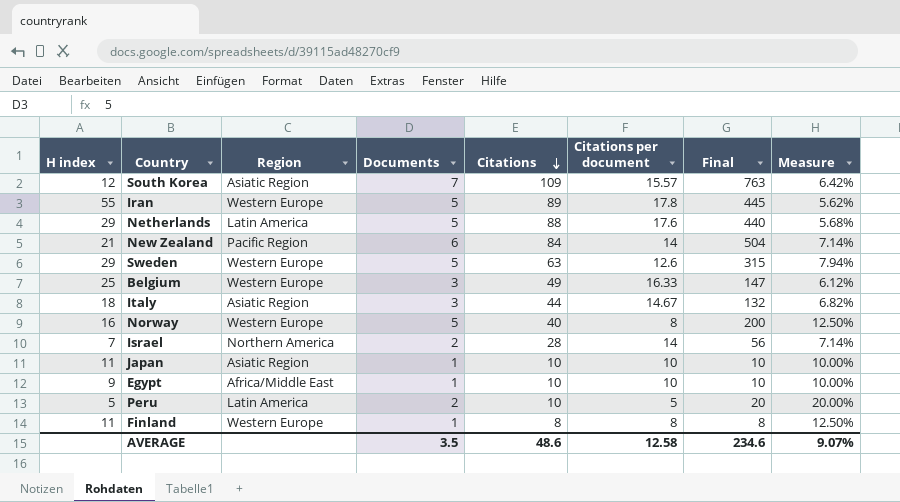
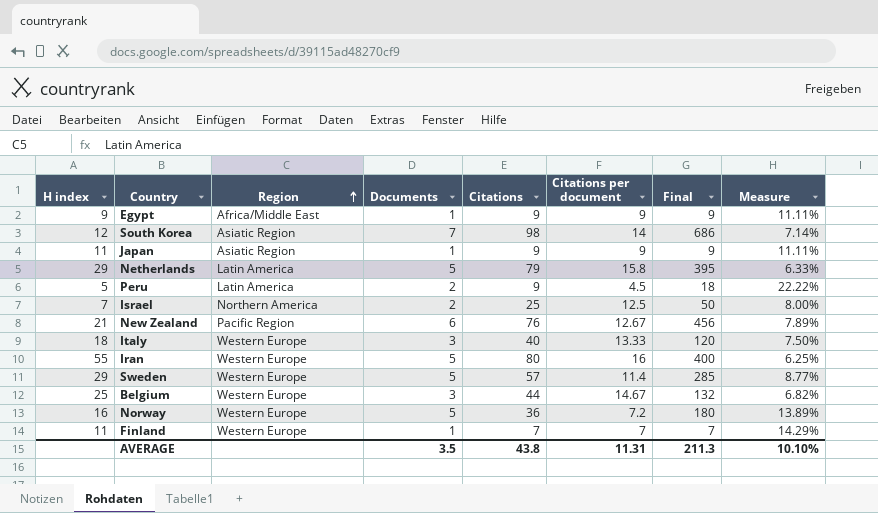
row order: Citations descending -> Region ascending
Egypt | Citations: 10 -> 9
Egypt | Citations per document: 10 -> 9
Egypt | Final: 10 -> 9
Egypt | Measure: 10.00% -> 11.11%
South Korea | Citations: 109 -> 98
South Korea | Citations per document: 15.57 -> 14
South Korea | Final: 763 -> 686
South Korea | Measure: 6.42% -> 7.14%
Japan | Citations: 10 -> 9
Japan | Citations per document: 10 -> 9
Japan | Final: 10 -> 9
Japan | Measure: 10.00% -> 11.11%
Netherlands | Citations: 88 -> 79
Netherlands | Citations per document: 17.6 -> 15.8
Netherlands | Final: 440 -> 395
Netherlands | Measure: 5.68% -> 6.33%
Peru | Citations: 10 -> 9
Peru | Citations per document: 5 -> 4.5
Peru | Final: 20 -> 18
Peru | Measure: 20.00% -> 22.22%
Israel | Citations: 28 -> 25
Israel | Citations per document: 14 -> 12.5
Israel | Final: 56 -> 50
Israel | Measure: 7.14% -> 8.00%
New Zealand | Citations: 84 -> 76
New Zealand | Citations per document: 14 -> 12.67
New Zealand | Final: 504 -> 456
New Zealand | Measure: 7.14% -> 7.89%
Italy | Region: Asiatic Region -> Western Europe
Italy | Citations: 44 -> 40
Italy | Citations per document: 14.67 -> 13.33
Italy | Final: 132 -> 120
Italy | Measure: 6.82% -> 7.50%
Iran | Citations: 89 -> 80
Iran | Citations per document: 17.8 -> 16
Iran | Final: 445 -> 400
Iran | Measure: 5.62% -> 6.25%
Sweden | Citations: 63 -> 57
Sweden | Citations per document: 12.6 -> 11.4
Sweden | Final: 315 -> 285
Sweden | Measure: 7.94% -> 8.77%
Belgium | Citations: 49 -> 44
Belgium | Citations per document: 16.33 -> 14.67
Belgium | Final: 147 -> 132
Belgium | Measure: 6.12% -> 6.82%
Norway | Citations: 40 -> 36
Norway | Citations per document: 8 -> 7.2
Norway | Final: 200 -> 180
Norway | Measure: 12.50% -> 13.89%
Finland | Citations: 8 -> 7
Finland | Citations per document: 8 -> 7
Finland | Final: 8 -> 7
Finland | Measure: 12.50% -> 14.29%
AVERAGE | Citations: 48.6 -> 43.8
AVERAGE | Citations per document: 12.58 -> 11.31
AVERAGE | Final: 234.6 -> 211.3
AVERAGE | Measure: 9.07% -> 10.10%

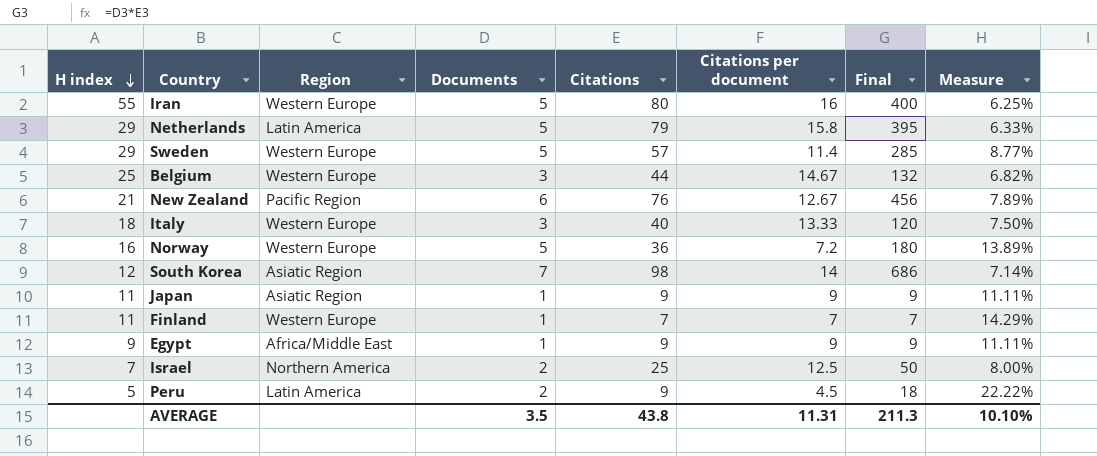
row order: Region ascending -> H index descending

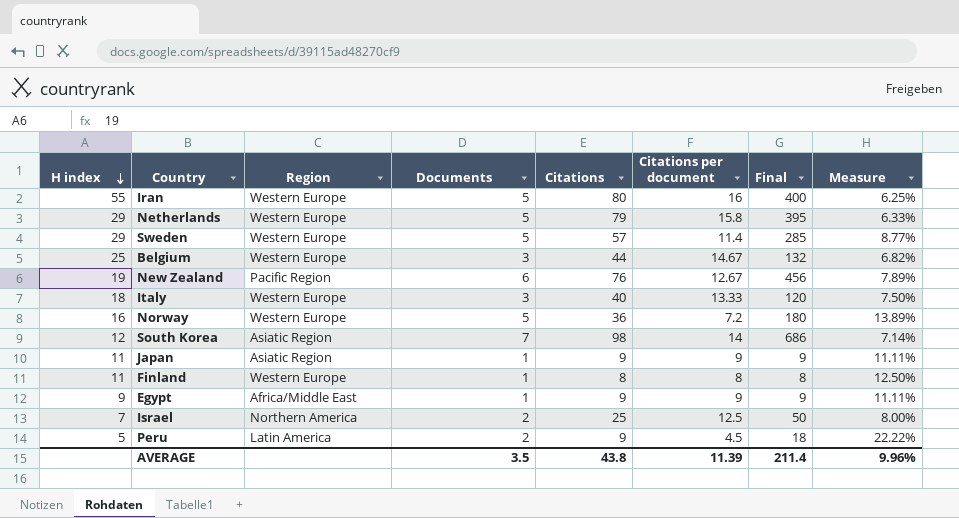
Netherlands | Region: Latin America -> Western Europe
New Zealand | H index: 21 -> 19
Finland | Citations: 7 -> 8
Finland | Citations per document: 7 -> 8
Finland | Final: 7 -> 8
Finland | Measure: 14.29% -> 12.50%
AVERAGE | Citations per document: 11.31 -> 11.39
AVERAGE | Final: 211.3 -> 211.4
AVERAGE | Measure: 10.10% -> 9.96%

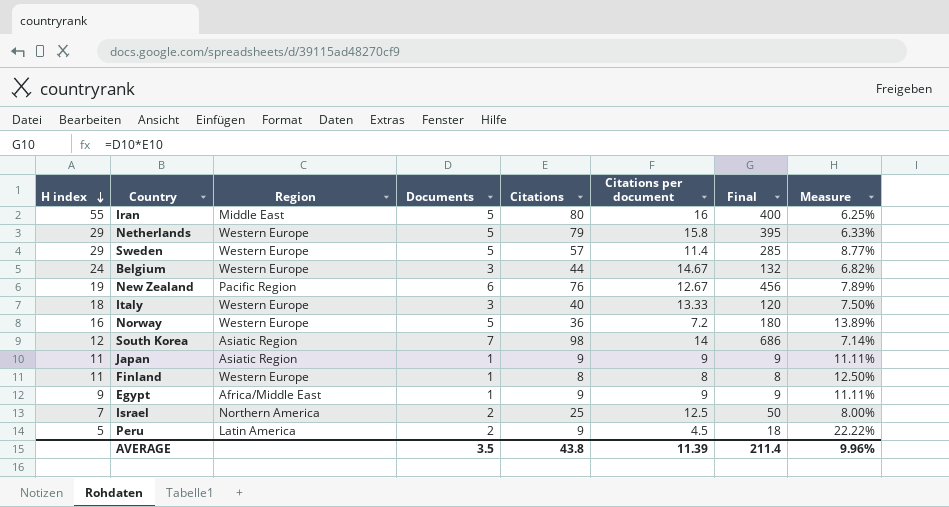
Iran | Region: Western Europe -> Middle East
Belgium | H index: 25 -> 24

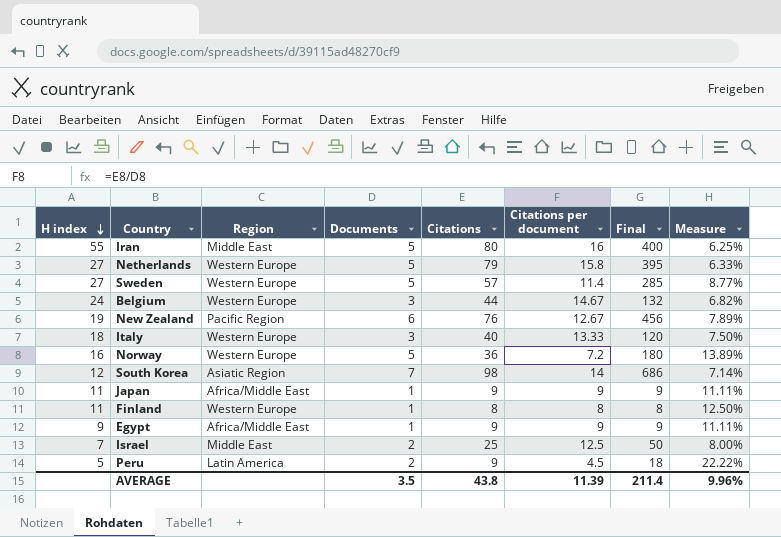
Netherlands | H index: 29 -> 27
Sweden | H index: 29 -> 27
Japan | Region: Asiatic Region -> Africa/Middle East
Israel | Region: Northern America -> Middle East

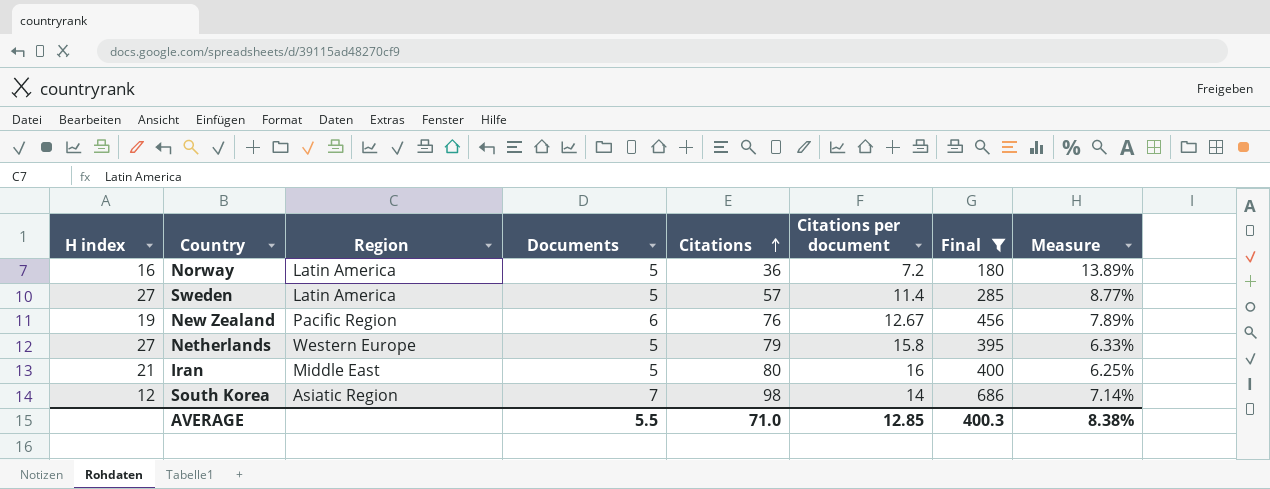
filter: none -> Final >= 180
row order: H index descending -> Citations ascending
Norway | Region: Western Europe -> Latin America
Sweden | Region: Western Europe -> Latin America
Iran | H index: 55 -> 21
AVERAGE | Documents: 3.5 -> 5.5
AVERAGE | Citations: 43.8 -> 71.0
AVERAGE | Citations per document: 11.39 -> 12.85
AVERAGE | Final: 211.4 -> 400.3
AVERAGE | Measure: 9.96% -> 8.38%

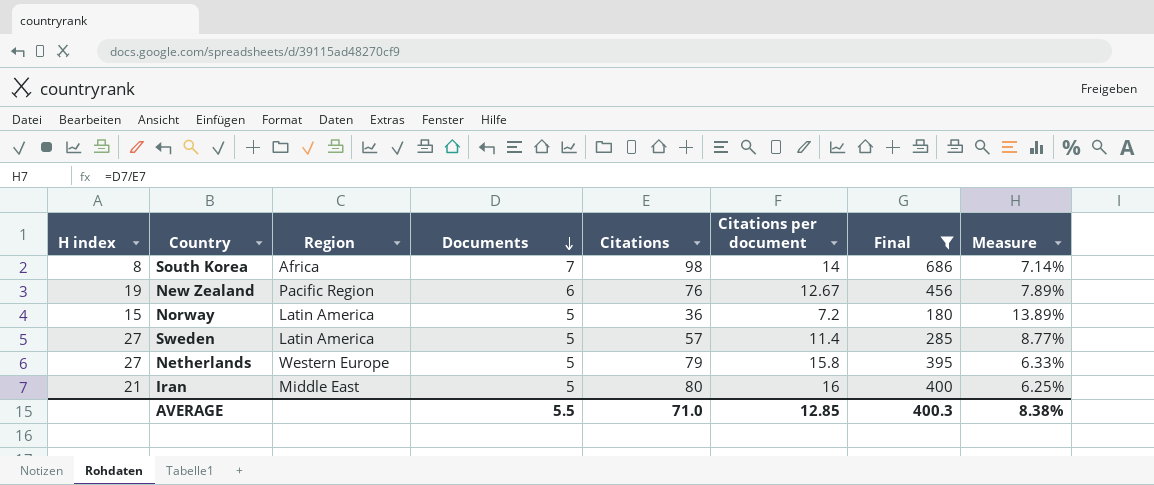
row order: Citations ascending -> Documents descending
South Korea | H index: 12 -> 8
South Korea | Region: Asiatic Region -> Africa
Norway | H index: 16 -> 15

